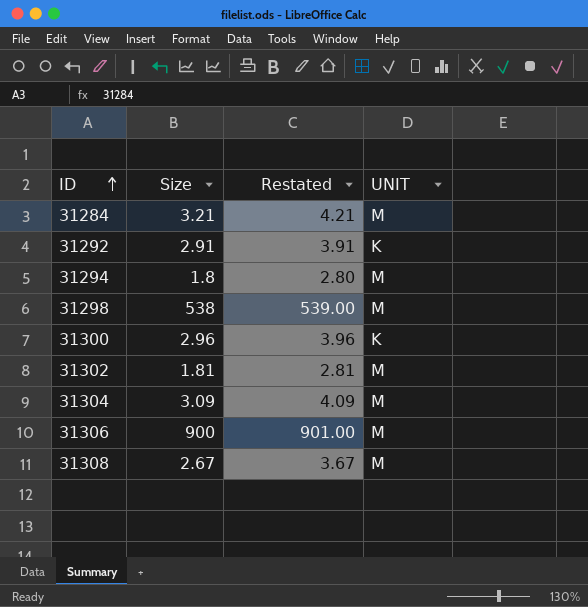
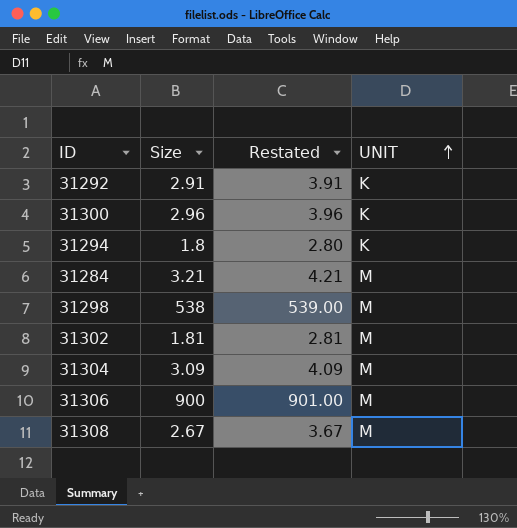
row order: ID ascending -> UNIT ascending
31294 | UNIT: M -> K

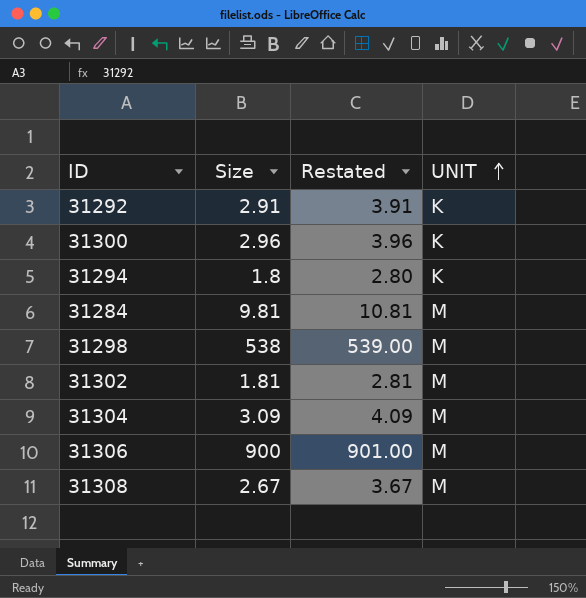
31284 | Size: 3.21 -> 9.81
31284 | Restated: 4.21 -> 10.81

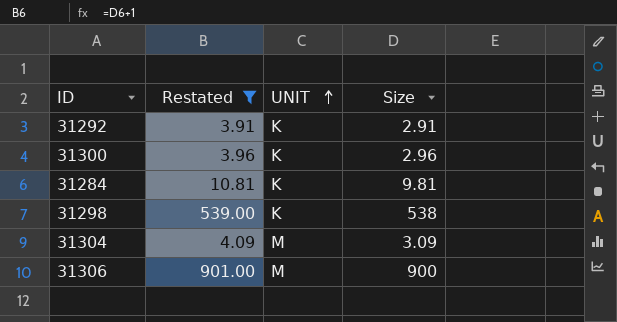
filter: none -> Restated >= 3.91
column Size | position: 2 -> 4
31284 | UNIT: M -> K
31298 | UNIT: M -> K

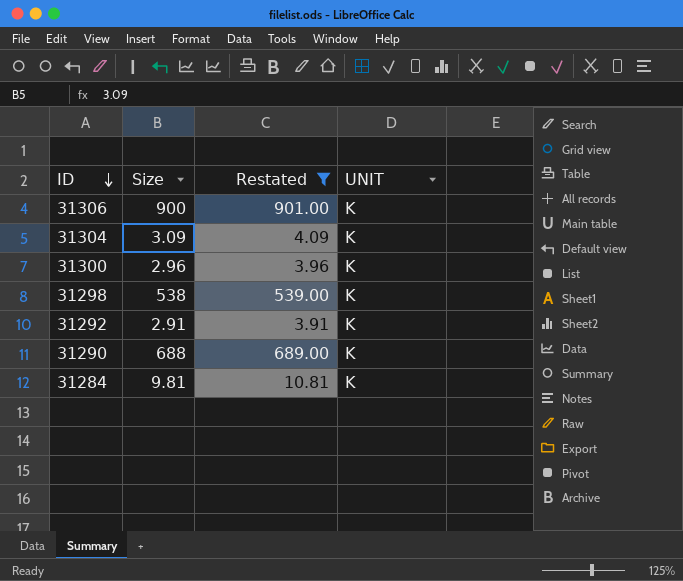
row order: UNIT ascending -> ID descending
column Size | position: 4 -> 2
31306 | UNIT: M -> K
31304 | UNIT: M -> K
row 31290: none -> 688 | 689.00 | K

